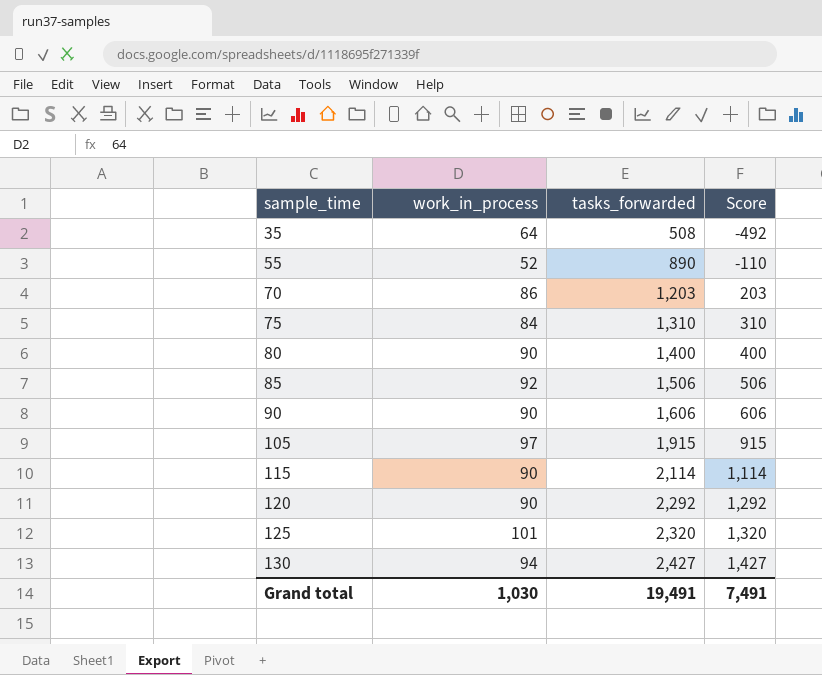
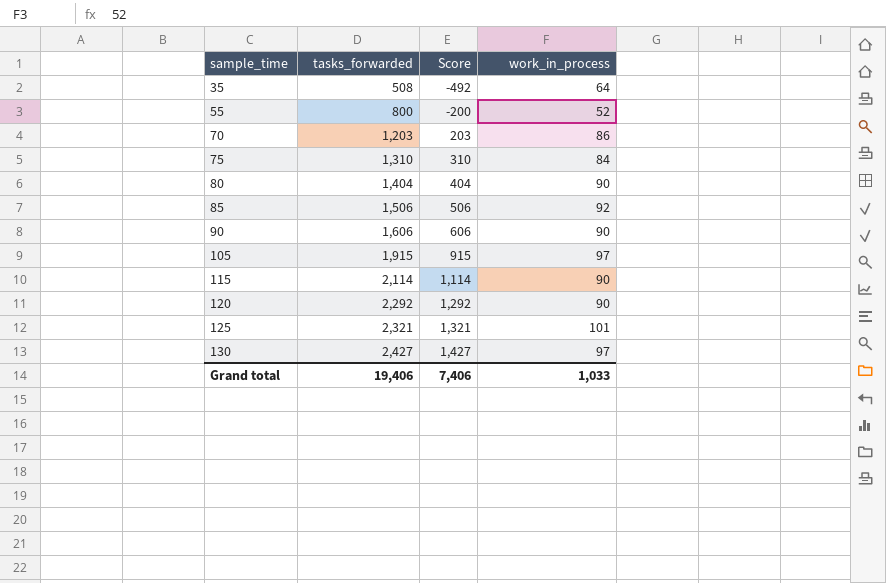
column work_in_process | position: 2 -> 4
55 | tasks_forwarded: 890 -> 800
55 | Score: -110 -> -200
80 | tasks_forwarded: 1,400 -> 1,404
80 | Score: 400 -> 404
125 | tasks_forwarded: 2,320 -> 2,321
125 | Score: 1,320 -> 1,321
130 | work_in_process: 94 -> 97
Grand total | tasks_forwarded: 19,491 -> 19,406
Grand total | Score: 7,491 -> 7,406
Grand total | work_in_process: 1,030 -> 1,033

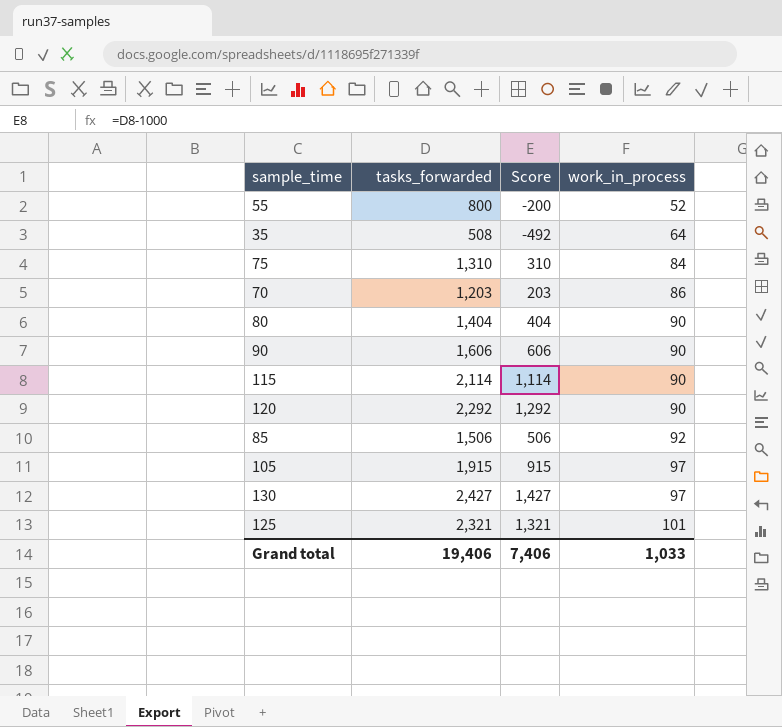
row order: sample_time ascending -> work_in_process ascending

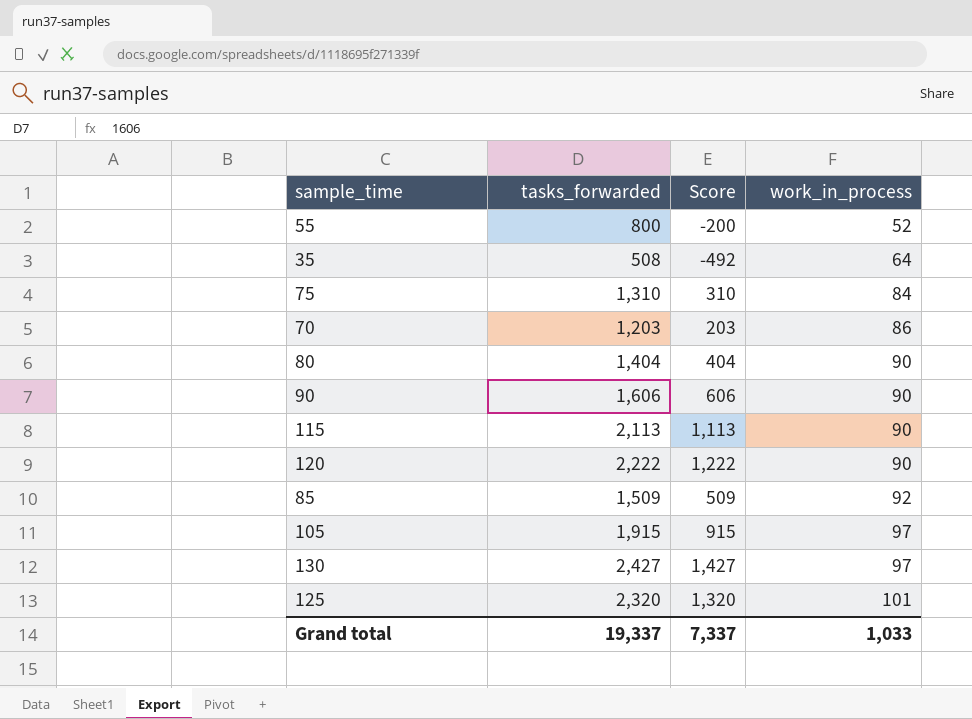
115 | tasks_forwarded: 2,114 -> 2,113
115 | Score: 1,114 -> 1,113
120 | tasks_forwarded: 2,292 -> 2,222
120 | Score: 1,292 -> 1,222
85 | tasks_forwarded: 1,506 -> 1,509
85 | Score: 506 -> 509
125 | tasks_forwarded: 2,321 -> 2,320
125 | Score: 1,321 -> 1,320
Grand total | tasks_forwarded: 19,406 -> 19,337
Grand total | Score: 7,406 -> 7,337

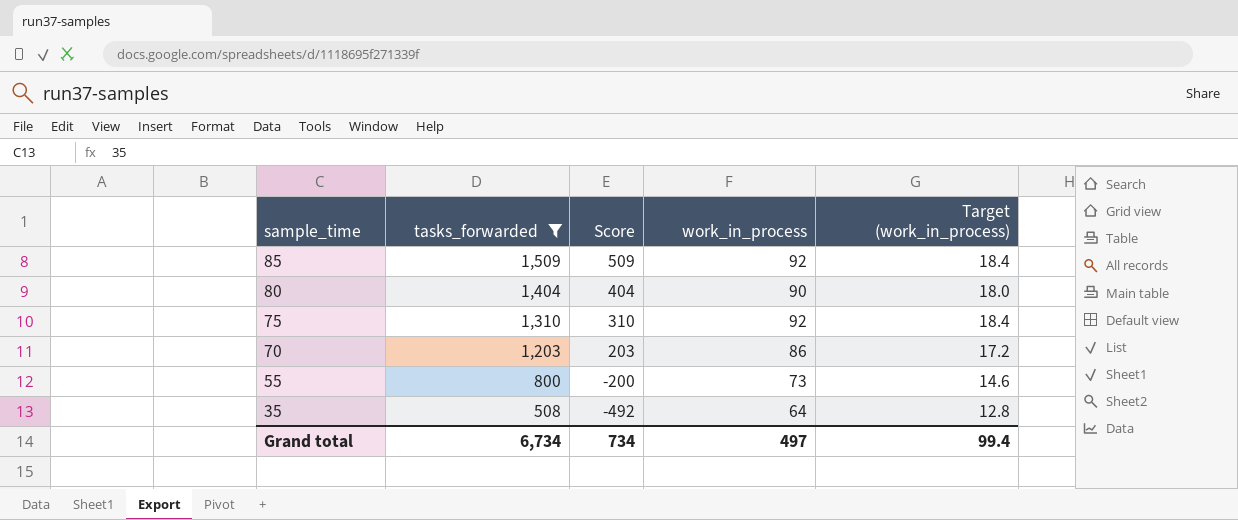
filter: none -> tasks_forwarded <= 1,509
row order: work_in_process ascending -> sample_time descending
column Target (work_in_process) | formula: none -> [work_in_process] * 0.2
75 | work_in_process: 84 -> 92
55 | work_in_process: 52 -> 73
Grand total | tasks_forwarded: 19,337 -> 6,734
Grand total | Score: 7,337 -> 734
Grand total | work_in_process: 1,033 -> 497

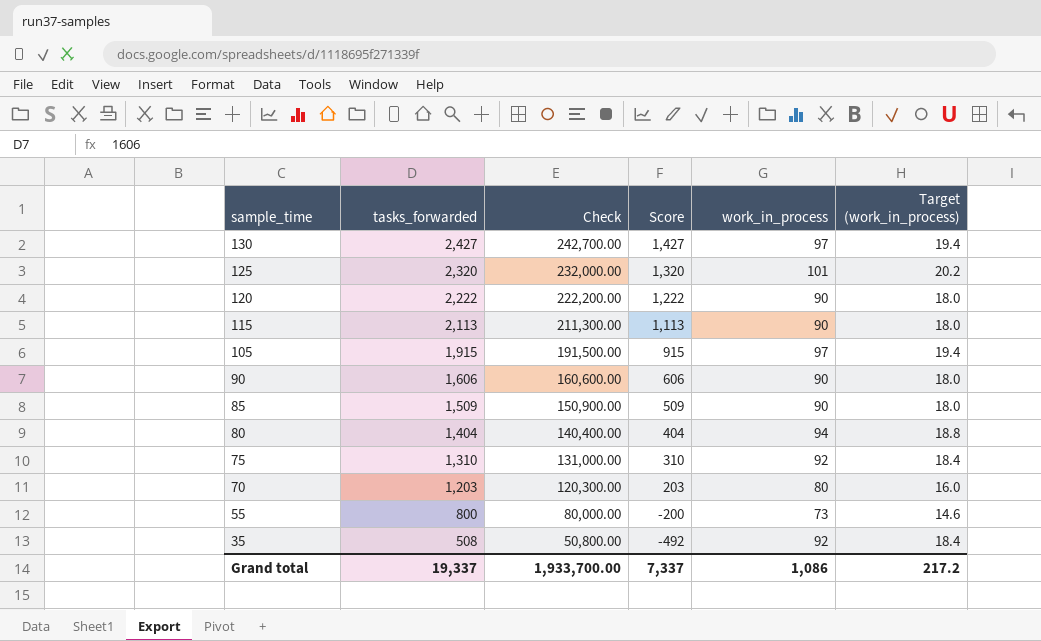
filter: tasks_forwarded <= 1,509 -> none
column Check | formula: none -> [tasks_forwarded] * 100
85 | work_in_process: 92 -> 90
85 | Target (work_in_process): 18.4 -> 18.0
80 | work_in_process: 90 -> 94
80 | Target (work_in_process): 18.0 -> 18.8
70 | work_in_process: 86 -> 80
70 | Target (work_in_process): 17.2 -> 16.0
35 | work_in_process: 64 -> 92
35 | Target (work_in_process): 12.8 -> 18.4
Grand total | tasks_forwarded: 6,734 -> 19,337
Grand total | Score: 734 -> 7,337
Grand total | work_in_process: 497 -> 1,086
Grand total | Target (work_in_process): 99.4 -> 217.2

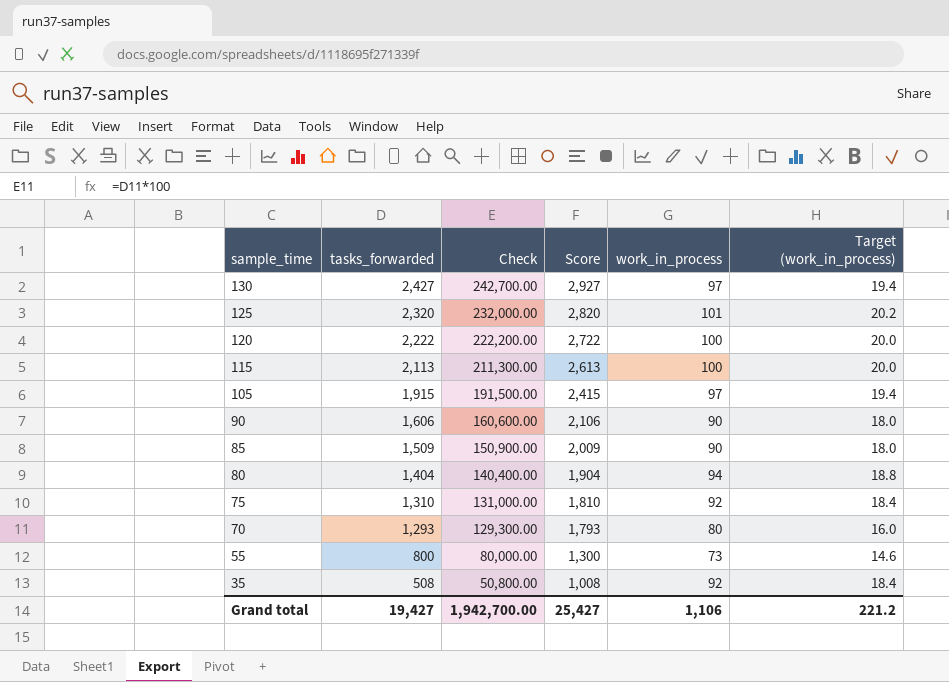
column Score | formula: [tasks_forwarded] - 1000 -> [tasks_forwarded] + 500
120 | work_in_process: 90 -> 100
120 | Target (work_in_process): 18.0 -> 20.0
115 | work_in_process: 90 -> 100
115 | Target (work_in_process): 18.0 -> 20.0
70 | tasks_forwarded: 1,203 -> 1,293
70 | Check: 120,300.00 -> 129,300.00
Grand total | tasks_forwarded: 19,337 -> 19,427
Grand total | Check: 1,933,700.00 -> 1,942,700.00
Grand total | Score: 7,337 -> 25,427
Grand total | work_in_process: 1,086 -> 1,106
Grand total | Target (work_in_process): 217.2 -> 221.2

